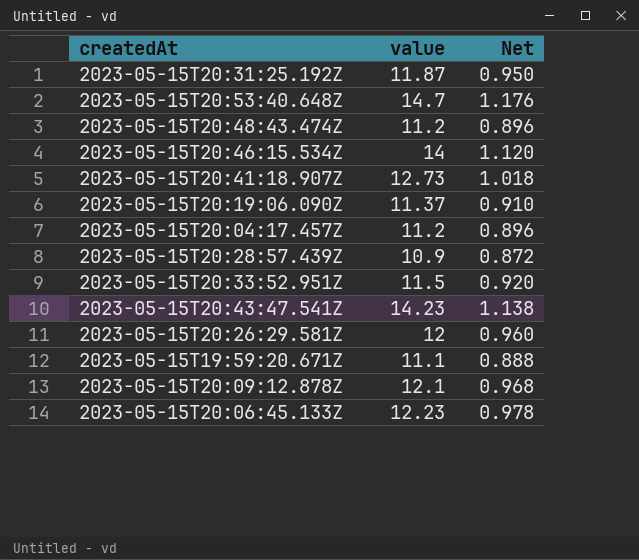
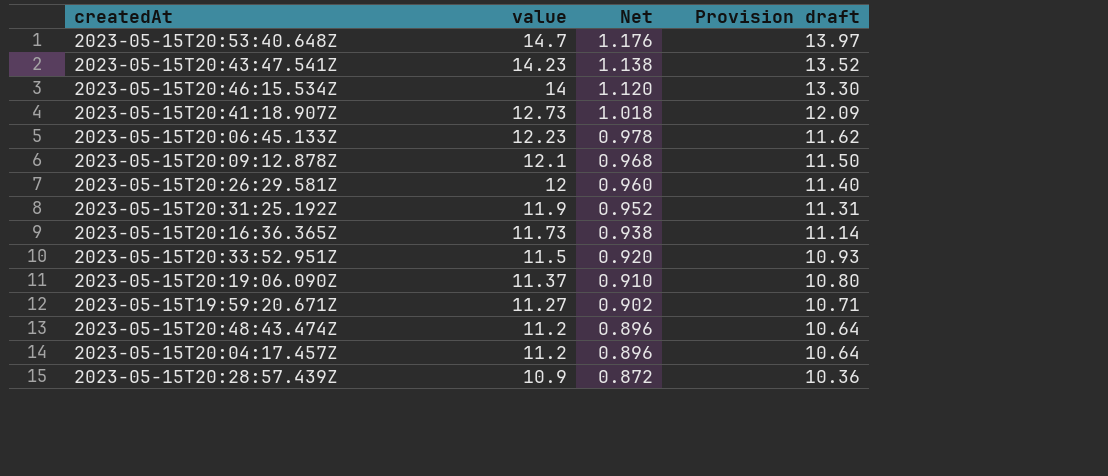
row order: none -> value descending
column Provision draft | formula: none -> [value] * 0.95
2023-05-15T20:31:25.192Z | value: 11.87 -> 11.9
2023-05-15T20:31:25.192Z | Net: 0.950 -> 0.952
row 2023-05-15T20:16:36.365Z: none -> 11.73 | 0.938 | 11.14
2023-05-15T19:59:20.671Z | value: 11.1 -> 11.27
2023-05-15T19:59:20.671Z | Net: 0.888 -> 0.902

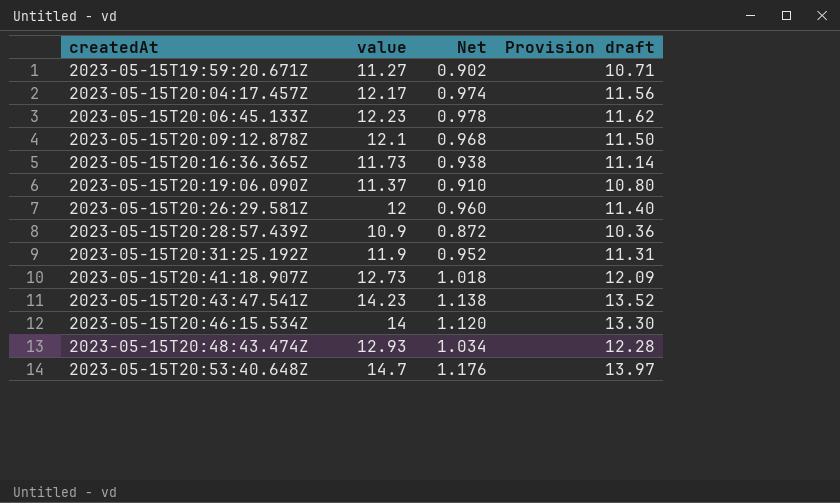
row order: value descending -> createdAt ascending
row 2023-05-15T20:33:52.951Z: 11.5 | 0.920 | 10.93 -> none
2023-05-15T20:04:17.457Z | value: 11.2 -> 12.17
2023-05-15T20:04:17.457Z | Net: 0.896 -> 0.974
2023-05-15T20:04:17.457Z | Provision draft: 10.64 -> 11.56
2023-05-15T20:48:43.474Z | value: 11.2 -> 12.93
2023-05-15T20:48:43.474Z | Net: 0.896 -> 1.034
2023-05-15T20:48:43.474Z | Provision draft: 10.64 -> 12.28

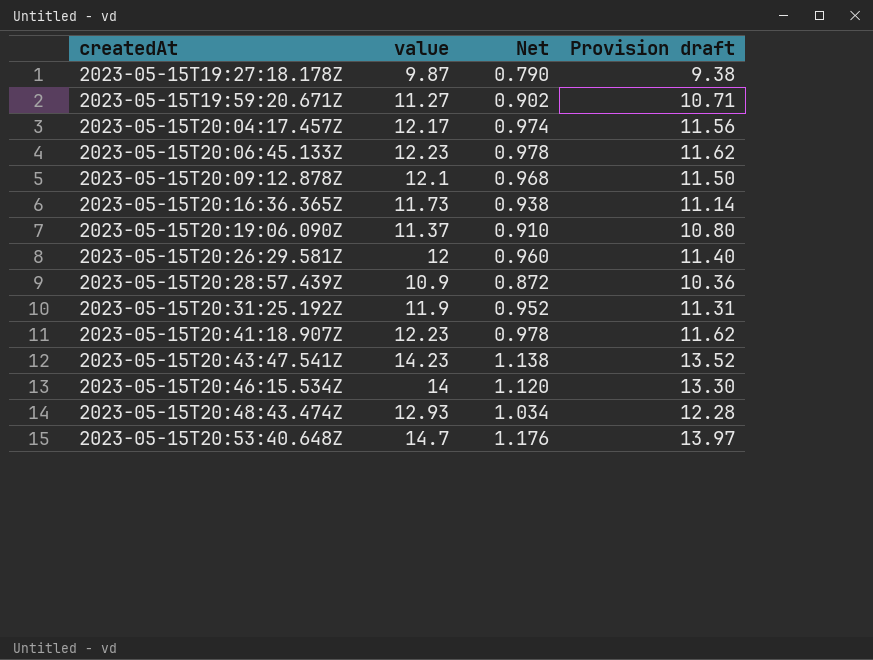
row 2023-05-15T19:27:18.178Z: none -> 9.87 | 0.790 | 9.38
2023-05-15T20:41:18.907Z | value: 12.73 -> 12.23
2023-05-15T20:41:18.907Z | Net: 1.018 -> 0.978
2023-05-15T20:41:18.907Z | Provision draft: 12.09 -> 11.62

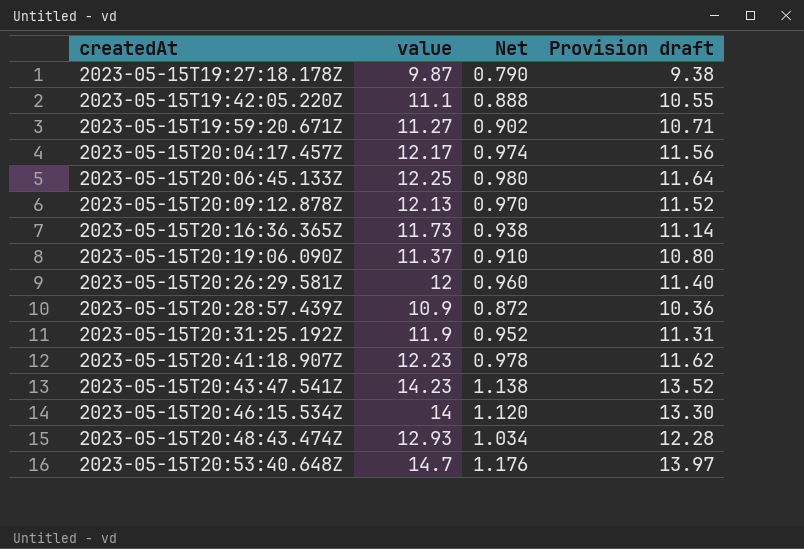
row 2023-05-15T19:42:05.220Z: none -> 11.1 | 0.888 | 10.55
2023-05-15T20:06:45.133Z | value: 12.23 -> 12.25
2023-05-15T20:06:45.133Z | Net: 0.978 -> 0.980
2023-05-15T20:06:45.133Z | Provision draft: 11.62 -> 11.64
2023-05-15T20:09:12.878Z | value: 12.1 -> 12.13
2023-05-15T20:09:12.878Z | Net: 0.968 -> 0.970
2023-05-15T20:09:12.878Z | Provision draft: 11.50 -> 11.52

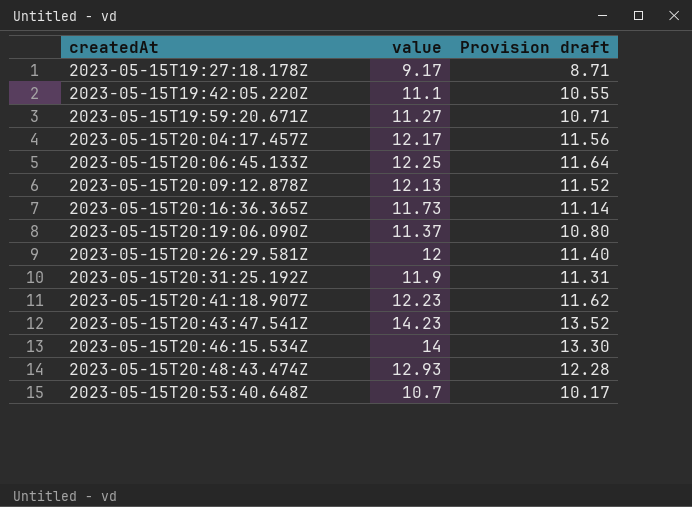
column Net | formula: [value] * 0.08 -> none
row 2023-05-15T20:28:57.439Z: 10.9 | 0.872 | 10.36 -> none
2023-05-15T19:27:18.178Z | value: 9.87 -> 9.17
2023-05-15T19:27:18.178Z | Provision draft: 9.38 -> 8.71
2023-05-15T20:53:40.648Z | value: 14.7 -> 10.7
2023-05-15T20:53:40.648Z | Provision draft: 13.97 -> 10.17

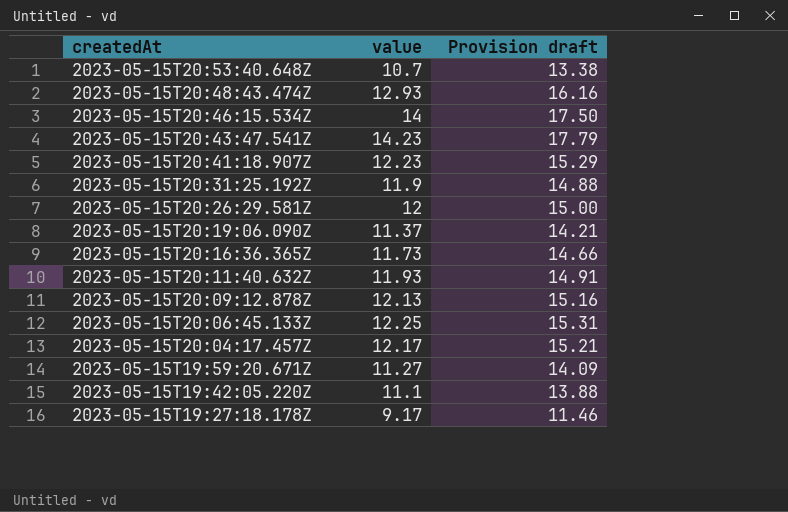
row order: createdAt ascending -> createdAt descending
column Provision draft | formula: [value] * 0.95 -> [value] * 1.25
row 2023-05-15T20:11:40.632Z: none -> 11.93 | 14.91

